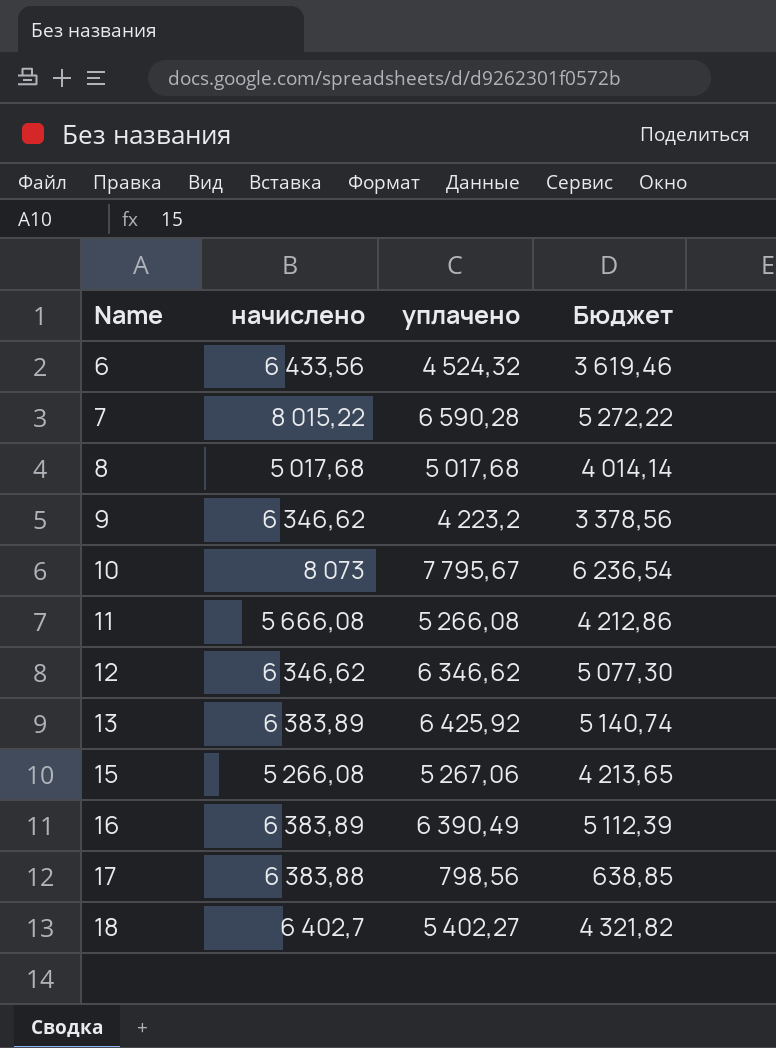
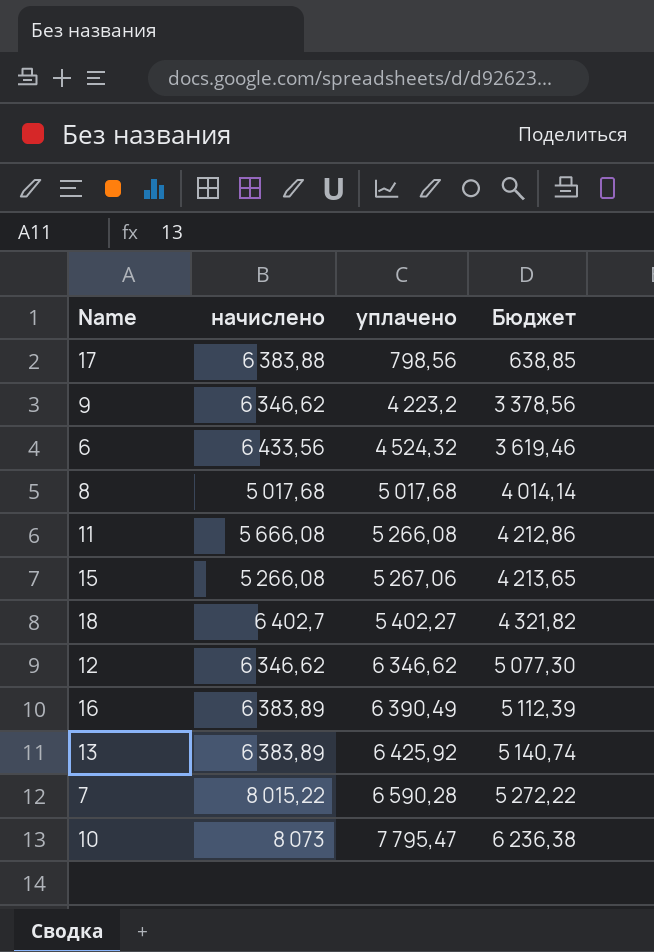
row order: Name ascending -> уплачено ascending
10 | уплачено: 7 795,67 -> 7 795,47
10 | Бюджет: 6 236,54 -> 6 236,38

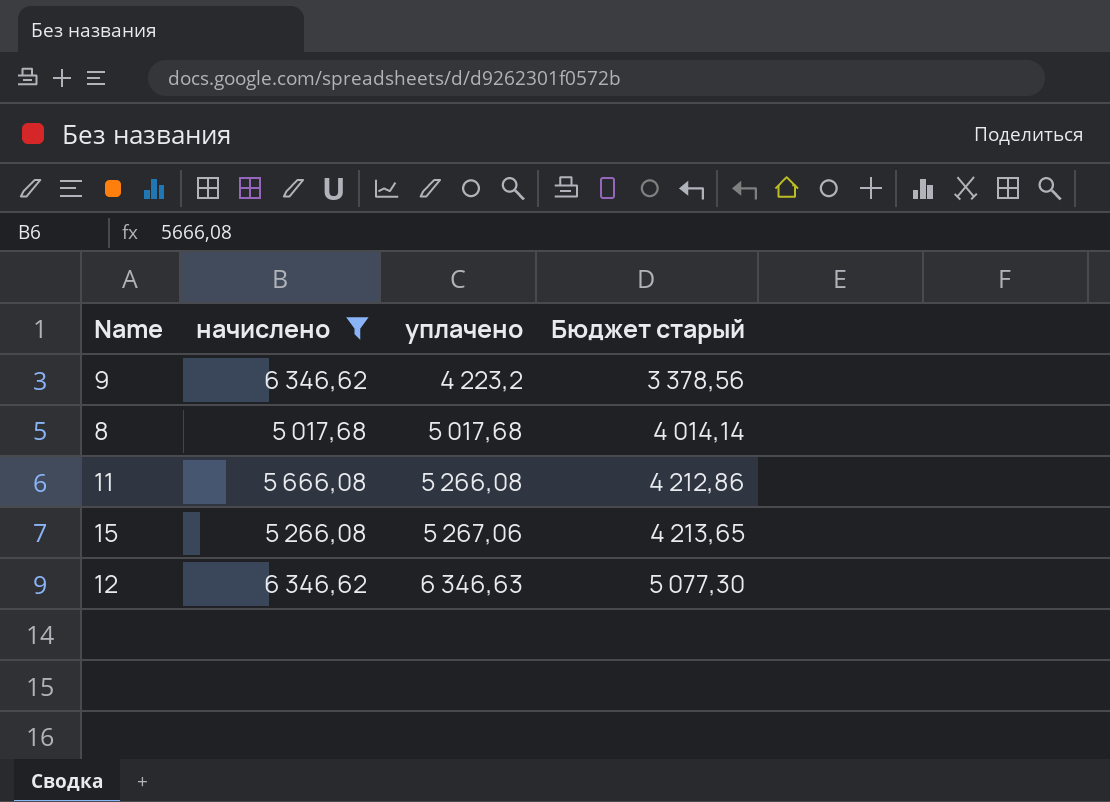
filter: none -> начислено <= 6 346,62
column name: Бюджет -> Бюджет старый
12 | уплачено: 6 346,62 -> 6 346,63

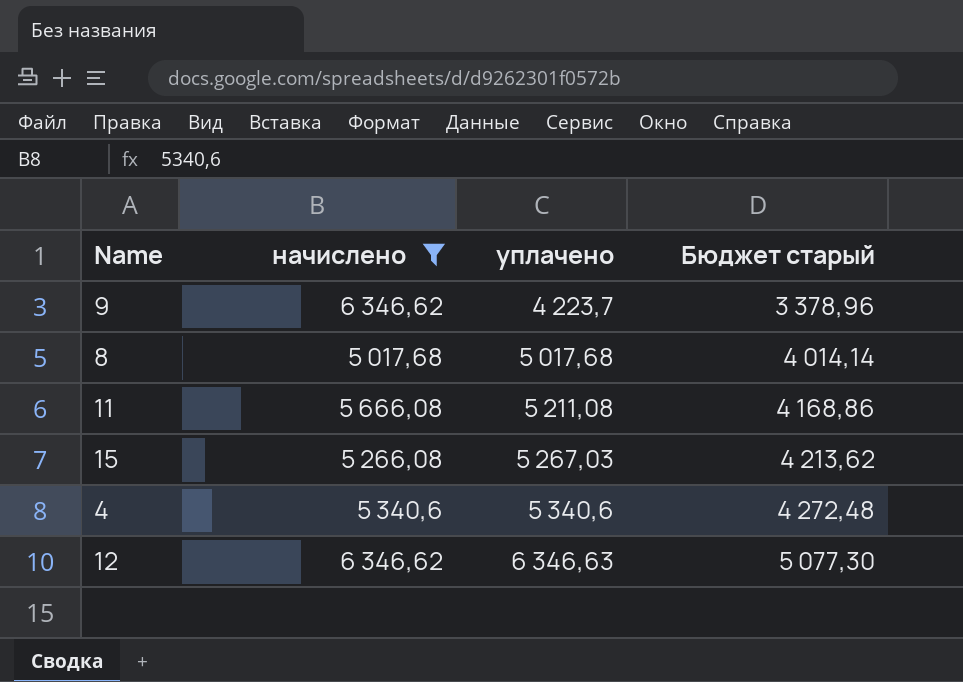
9 | уплачено: 4 223,2 -> 4 223,7
9 | Бюджет старый: 3 378,56 -> 3 378,96
11 | уплачено: 5 266,08 -> 5 211,08
11 | Бюджет старый: 4 212,86 -> 4 168,86
15 | уплачено: 5 267,06 -> 5 267,03
15 | Бюджет старый: 4 213,65 -> 4 213,62
row 4: none -> 5 340,6 | 5 340,6 | 4 272,48

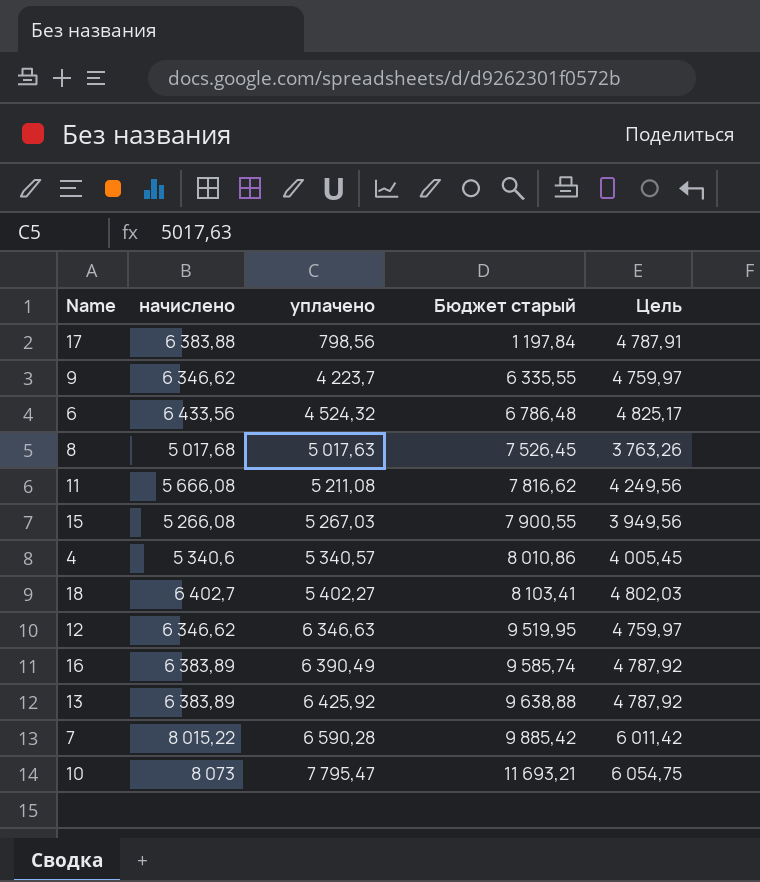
filter: начислено <= 6 346,62 -> none
column Бюджет старый | formula: [уплачено] * 0,8 -> [уплачено] * 1,5
column Цель | formula: none -> [начислено] * 0,75
8 | уплачено: 5 017,68 -> 5 017,63
4 | уплачено: 5 340,6 -> 5 340,57

